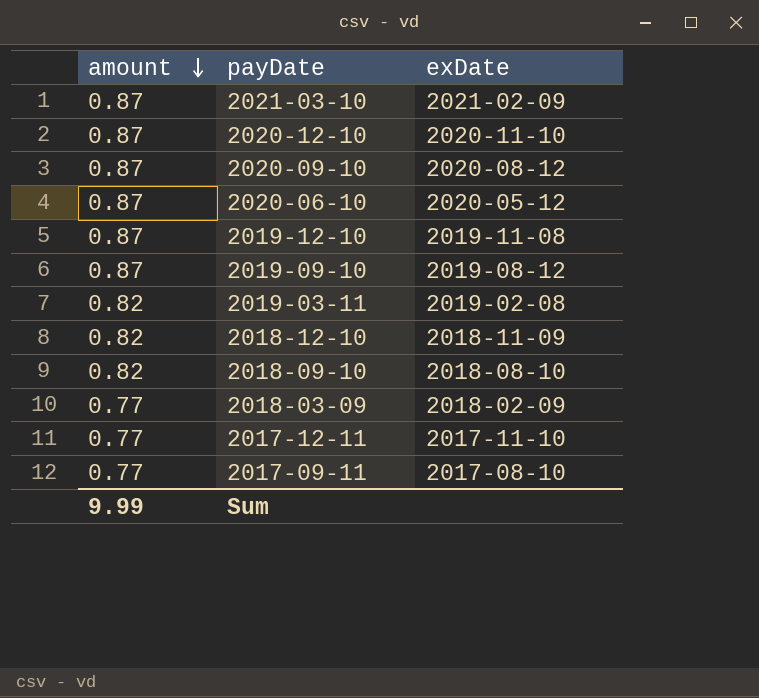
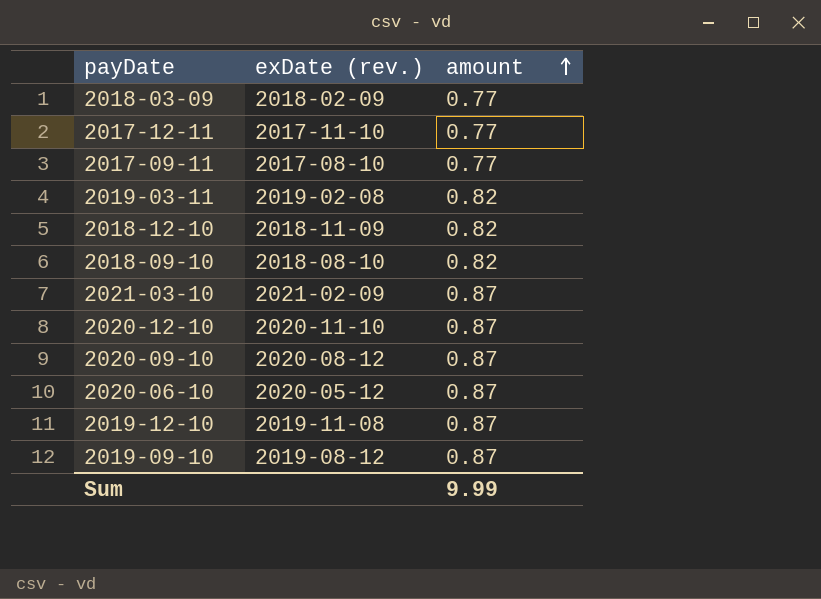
row order: amount descending -> amount ascending
column name: exDate -> exDate (rev.)
column amount | position: 1 -> 3

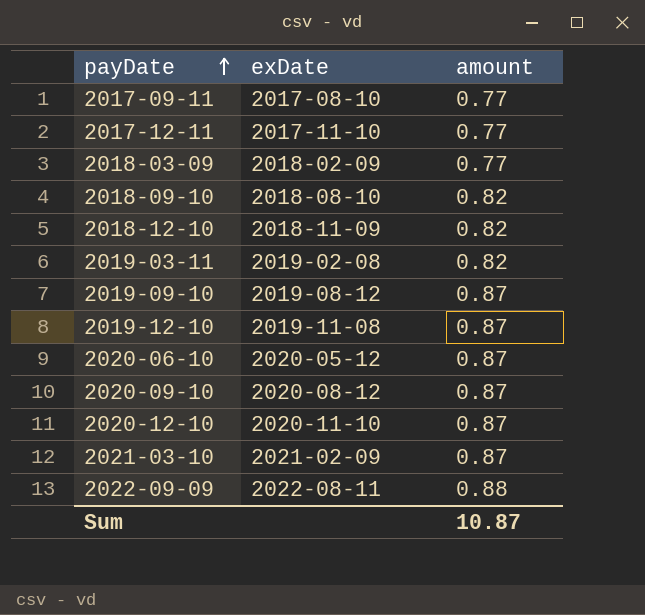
row order: amount ascending -> payDate ascending
column name: exDate (rev.) -> exDate
row 2022-09-09: none -> 2022-08-11 | 0.88
Sum | amount: 9.99 -> 10.87

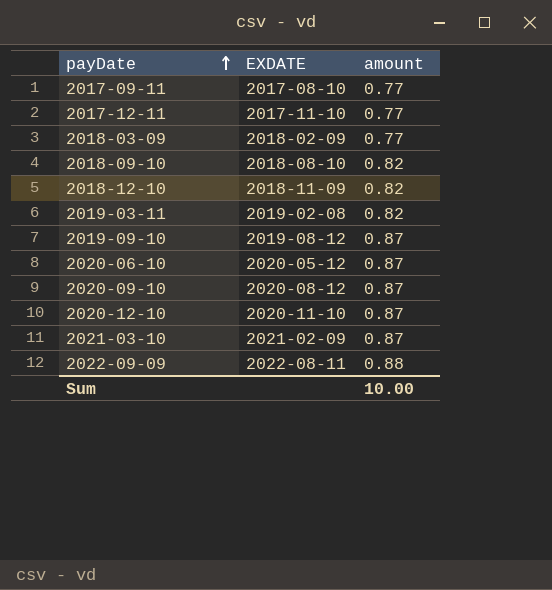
column name: exDate -> EXDATE
row 2019-12-10: 2019-11-08 | 0.87 -> none
Sum | amount: 10.87 -> 10.00

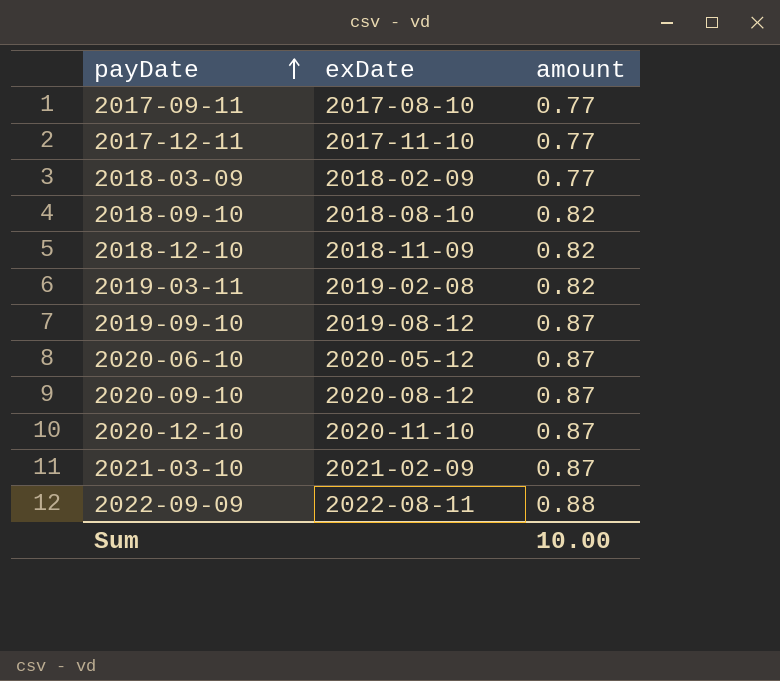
column name: EXDATE -> exDate

